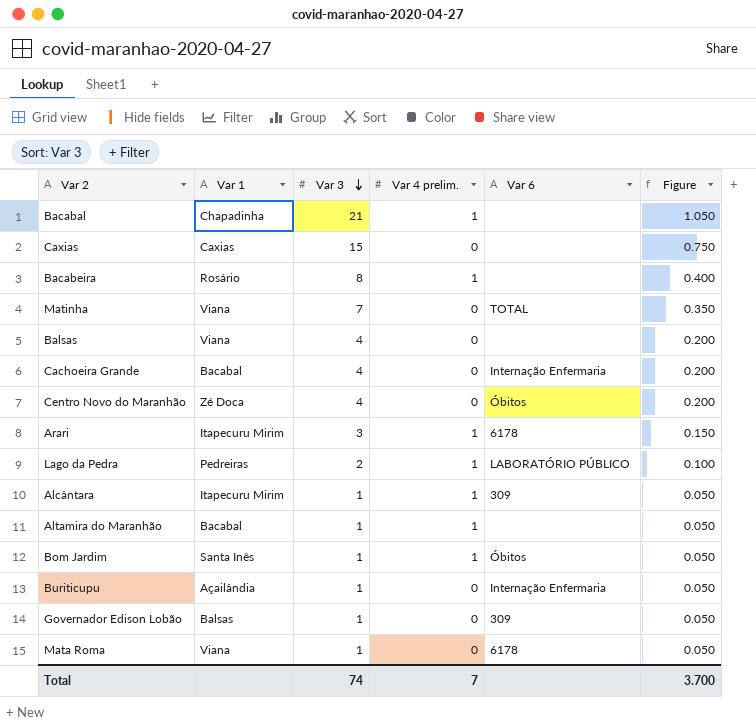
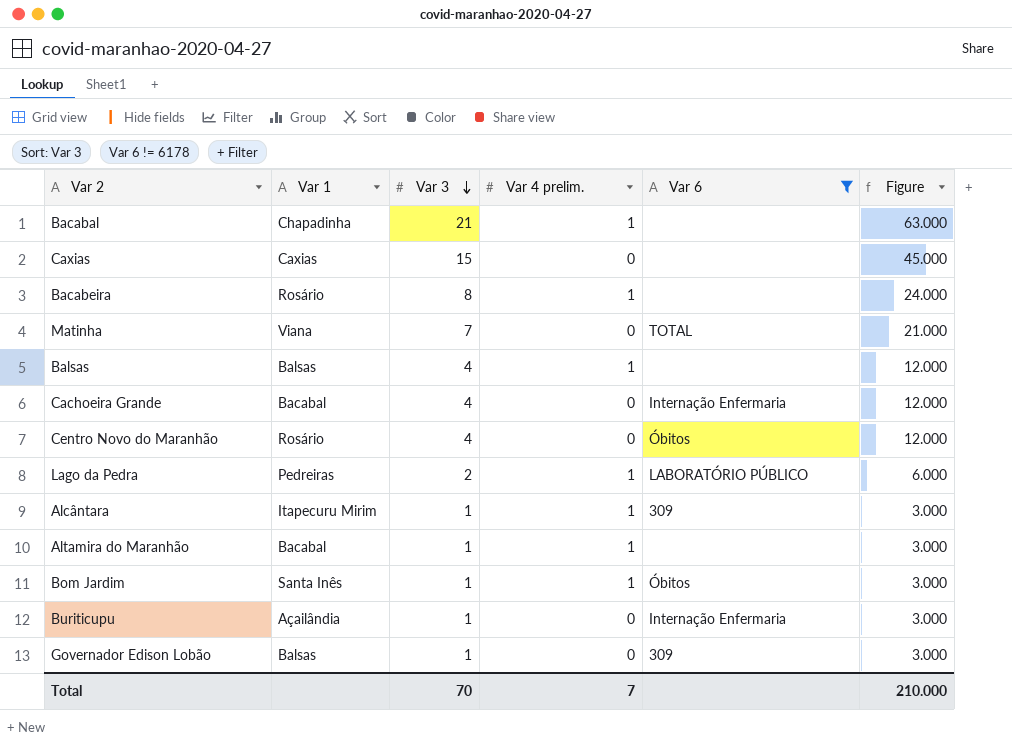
filter: none -> Var 6 != 6178
column Figure | formula: [Var 3] * 0.05 -> [Var 3] * 3
Balsas | Var 1: Viana -> Balsas
Balsas | Var 4 prelim.: 0 -> 1
Centro Novo do Maranhão | Var 1: Zé Doca -> Rosário
Total | Var 3: 74 -> 70
Total | Figure: 3.700 -> 210.000

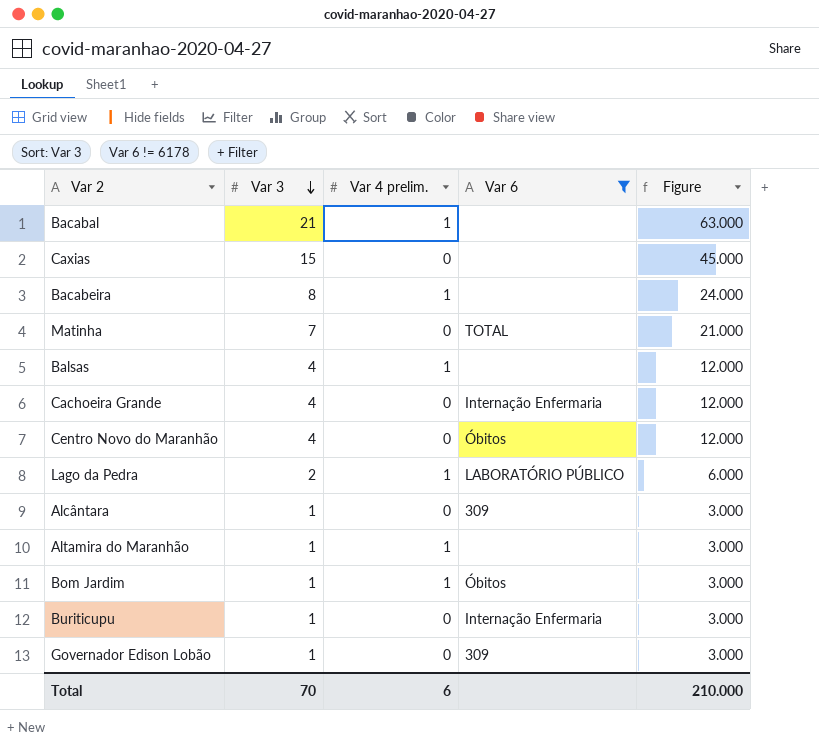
column Var 1 | position: 2 -> none
Alcântara | Var 4 prelim.: 1 -> 0
Total | Var 4 prelim.: 7 -> 6

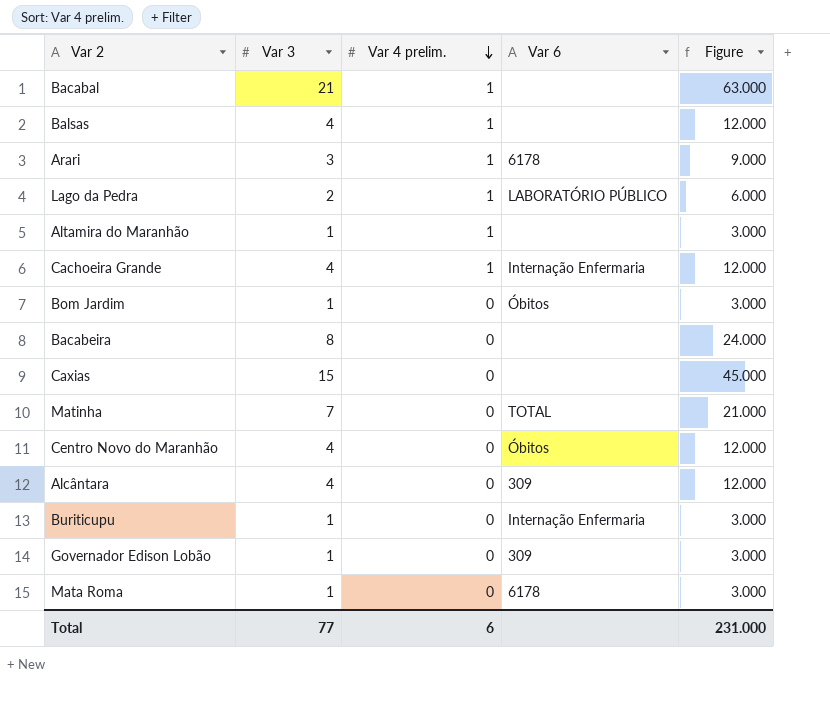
filter: Var 6 != 6178 -> none
row order: Var 3 descending -> Var 4 prelim. descending
Cachoeira Grande | Var 4 prelim.: 0 -> 1
Bom Jardim | Var 4 prelim.: 1 -> 0
Bacabeira | Var 4 prelim.: 1 -> 0
Alcântara | Var 3: 1 -> 4
Alcântara | Figure: 3.000 -> 12.000
Total | Var 3: 70 -> 77
Total | Figure: 210.000 -> 231.000

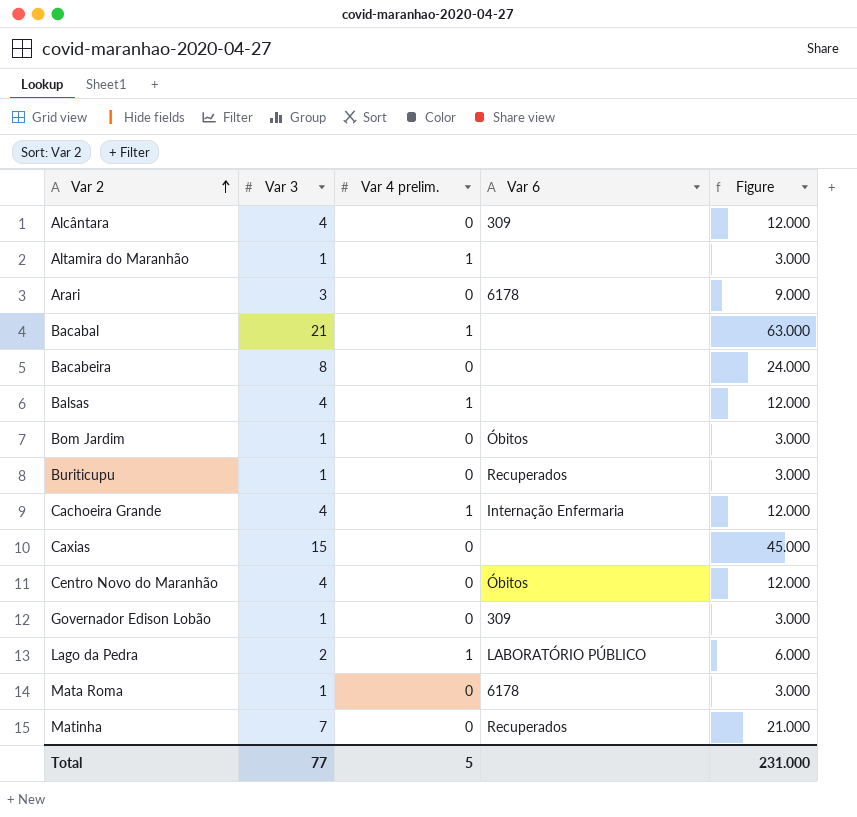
row order: Var 4 prelim. descending -> Var 2 ascending
Arari | Var 4 prelim.: 1 -> 0
Buriticupu | Var 6: Internação Enfermaria -> Recuperados
Matinha | Var 6: TOTAL -> Recuperados
Total | Var 4 prelim.: 6 -> 5

